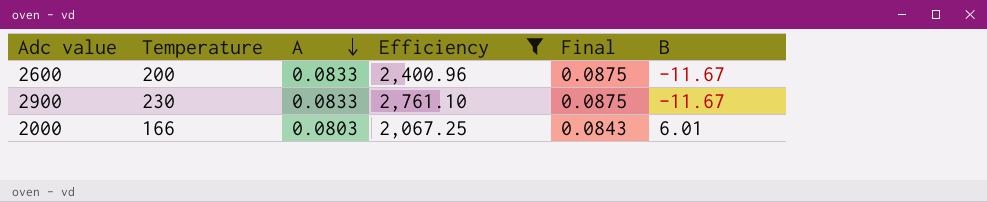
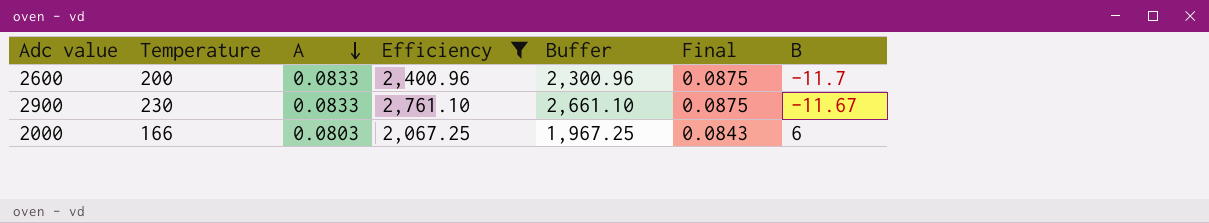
column Buffer | formula: none -> [Efficiency] - 100
2600 | B: -11.67 -> -11.7
2000 | B: 6.01 -> 6

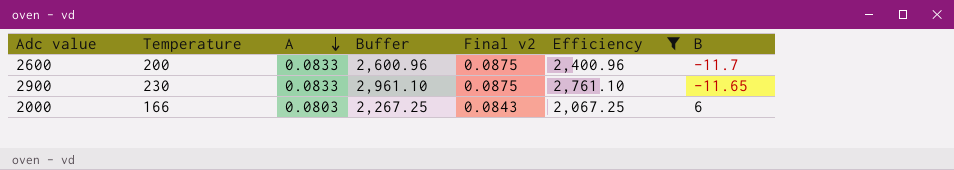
column Buffer | formula: [Efficiency] - 100 -> [Efficiency] + 200
column name: Final -> Final v2
column Efficiency | position: 4 -> 6
2900 | B: -11.67 -> -11.65

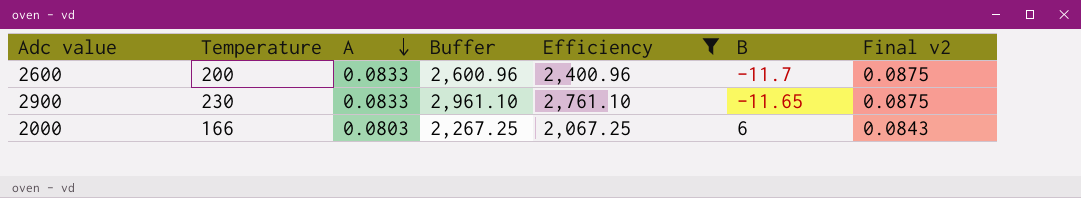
column Final v2 | position: 5 -> 7

